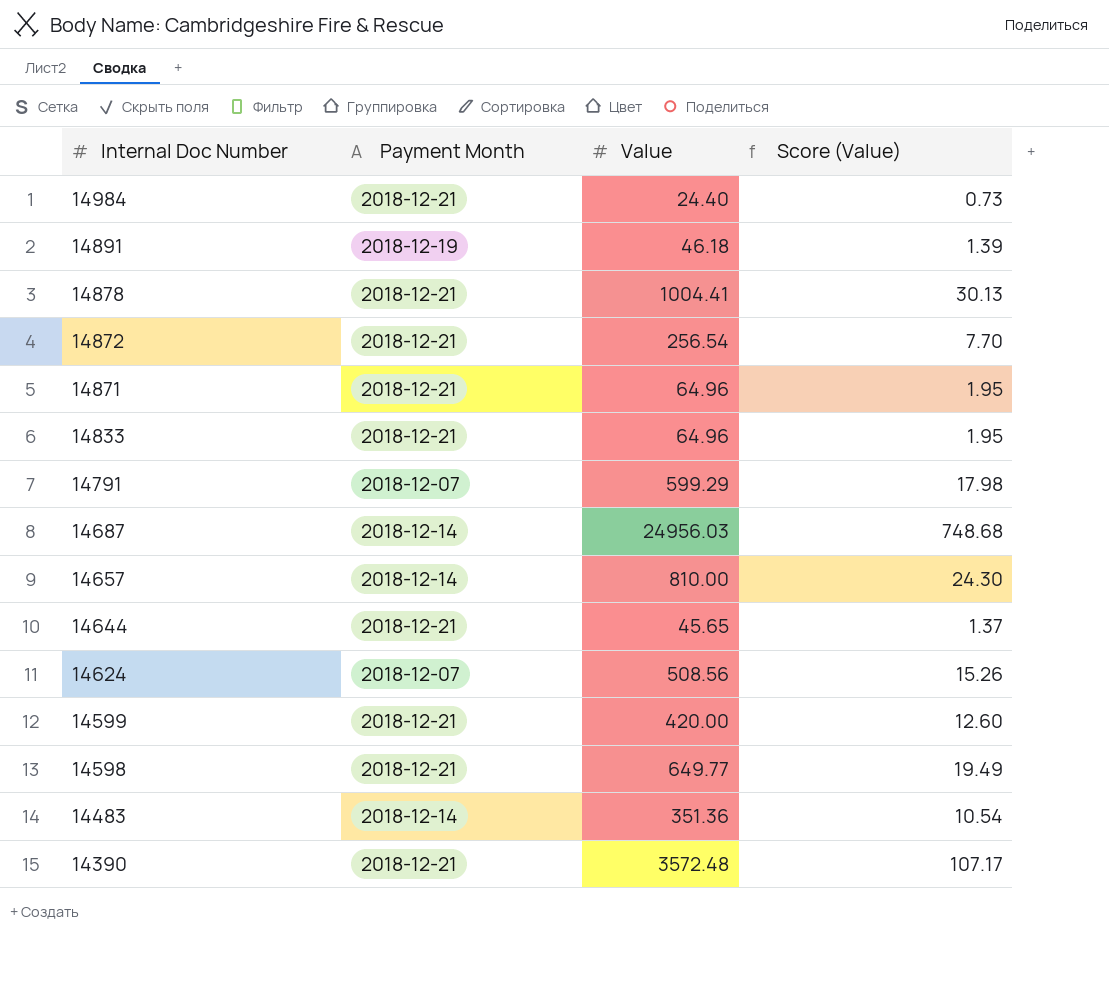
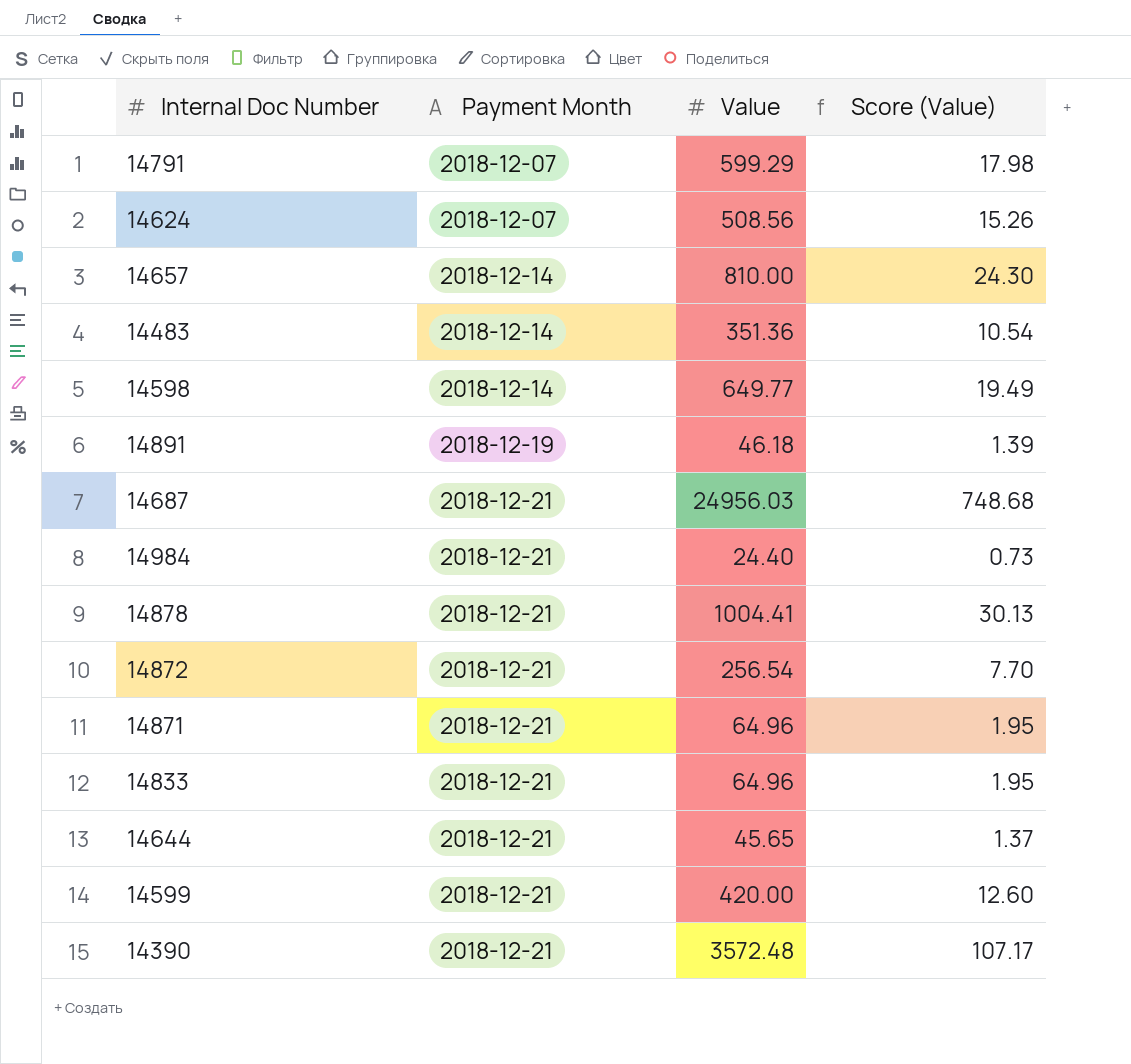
row order: Internal Doc Number descending -> Payment Month ascending
14598 | Payment Month: 2018-12-21 -> 2018-12-14
14687 | Payment Month: 2018-12-14 -> 2018-12-21

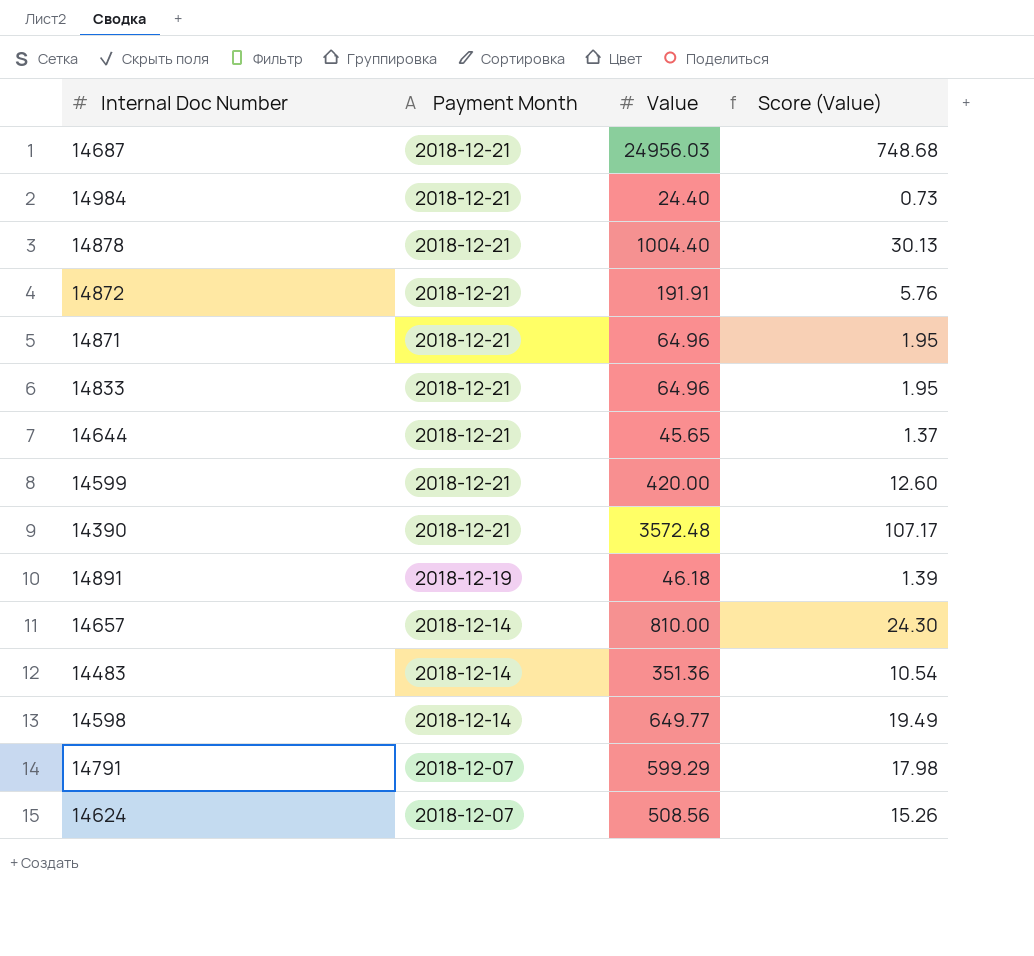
row order: Payment Month ascending -> Payment Month descending
14878 | Value: 1004.41 -> 1004.40
14872 | Value: 256.54 -> 191.91
14872 | Score (Value): 7.70 -> 5.76

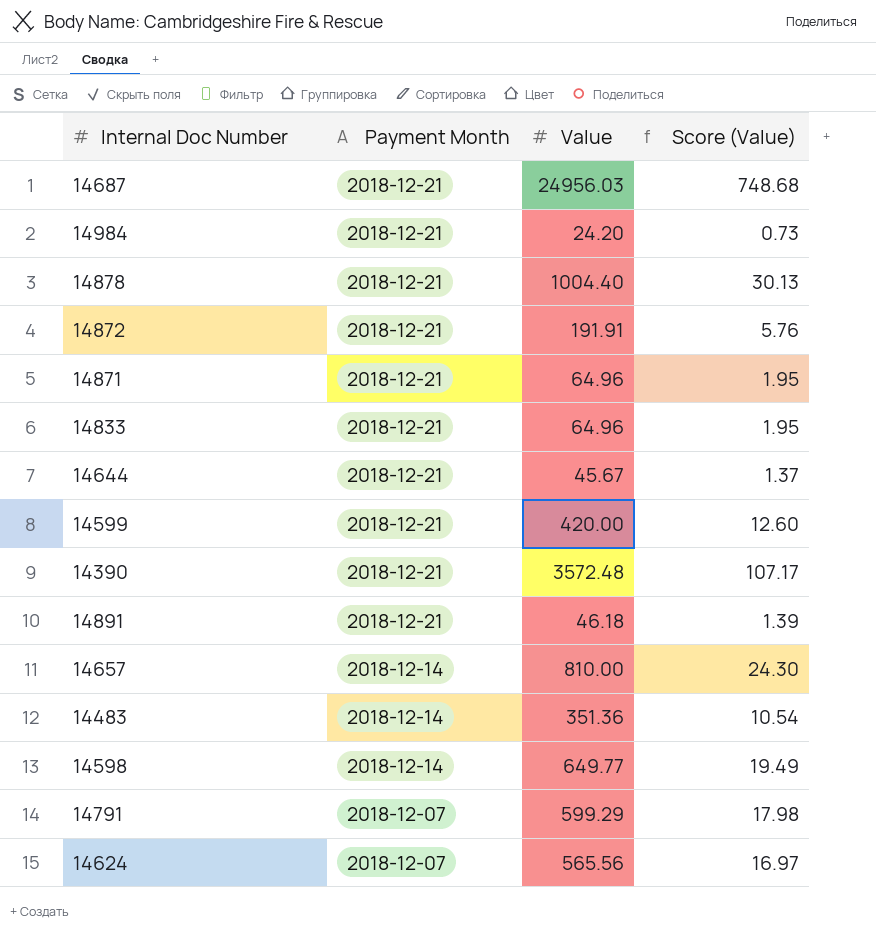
14984 | Value: 24.40 -> 24.20
14644 | Value: 45.65 -> 45.67
14891 | Payment Month: 2018-12-19 -> 2018-12-21
14624 | Value: 508.56 -> 565.56
14624 | Score (Value): 15.26 -> 16.97

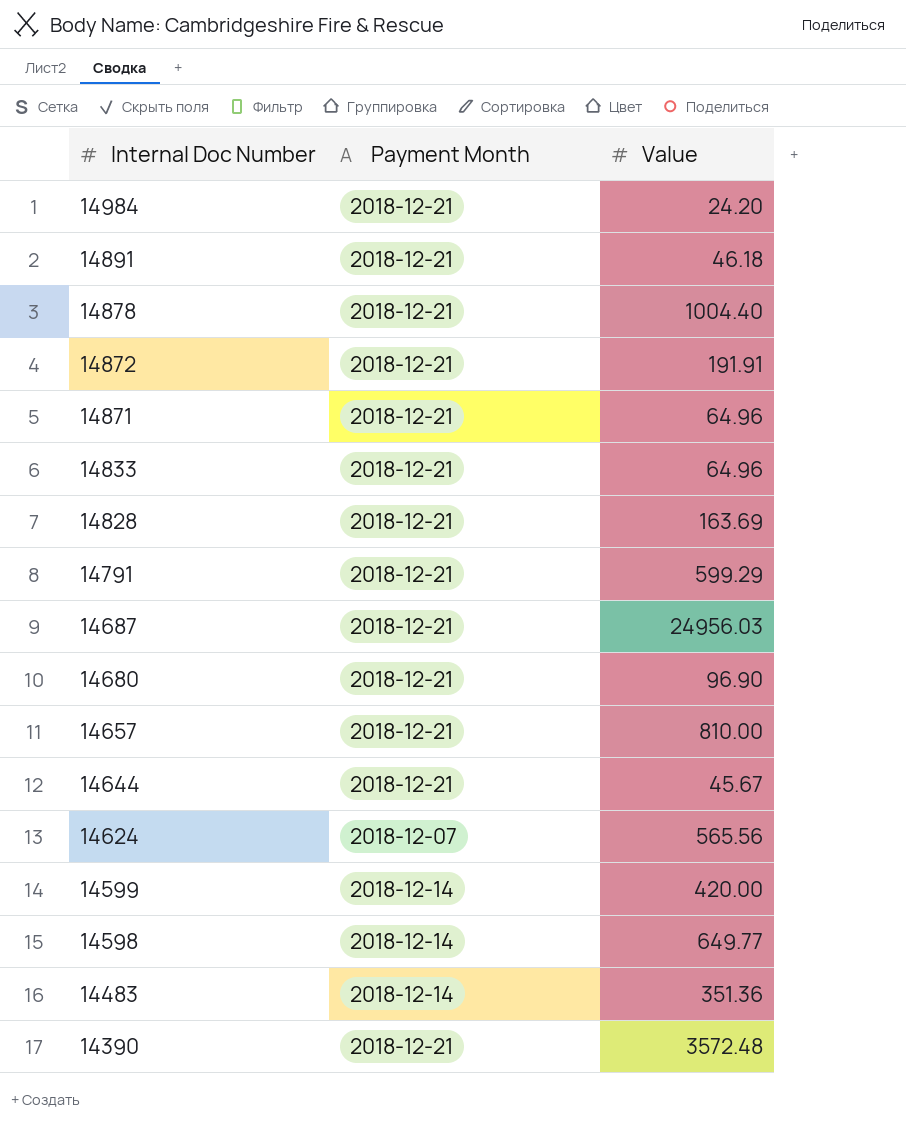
row order: Payment Month descending -> Internal Doc Number descending
column Score (Value) | formula: [Value] * 0.03 -> none
row 14828: none -> 2018-12-21 | 163.69
14791 | Payment Month: 2018-12-07 -> 2018-12-21
row 14680: none -> 2018-12-21 | 96.90
14657 | Payment Month: 2018-12-14 -> 2018-12-21
14599 | Payment Month: 2018-12-21 -> 2018-12-14

